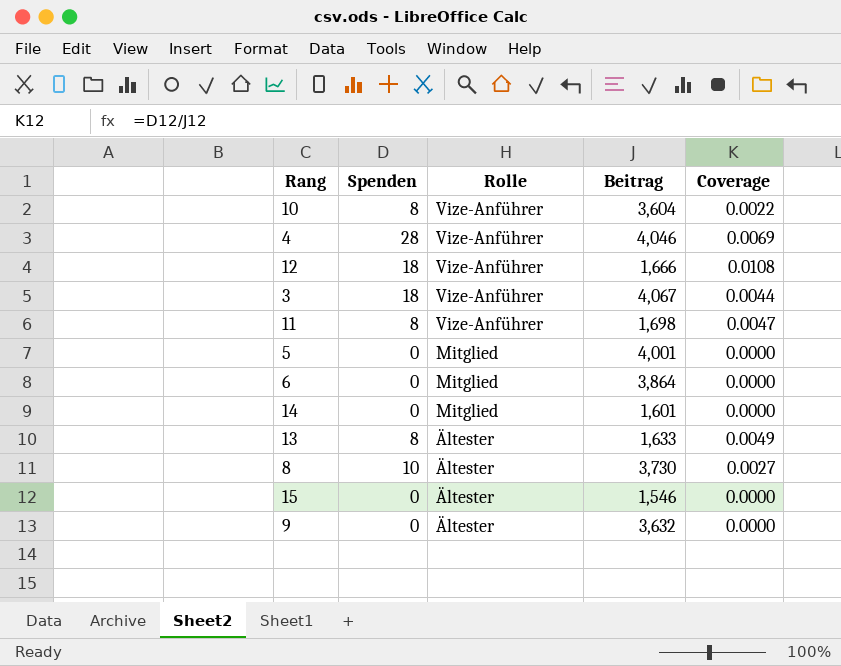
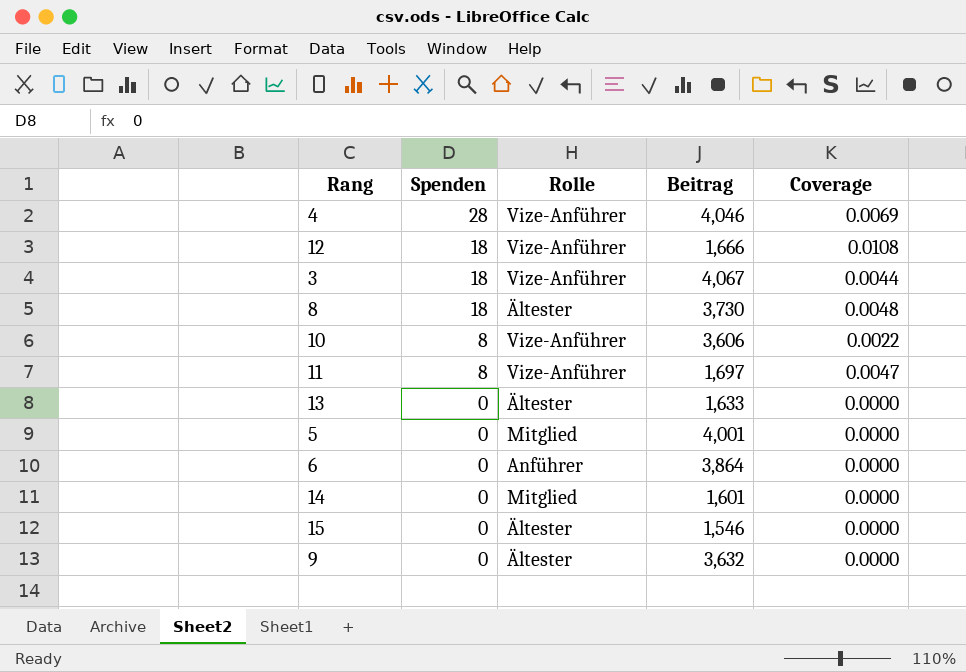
row order: Rolle descending -> Spenden descending
8 | Spenden: 10 -> 18
8 | Coverage: 0.0027 -> 0.0048
10 | Beitrag: 3,604 -> 3,606
11 | Beitrag: 1,698 -> 1,697
13 | Spenden: 8 -> 0
13 | Coverage: 0.0049 -> 0.0000
6 | Rolle: Mitglied -> Anführer

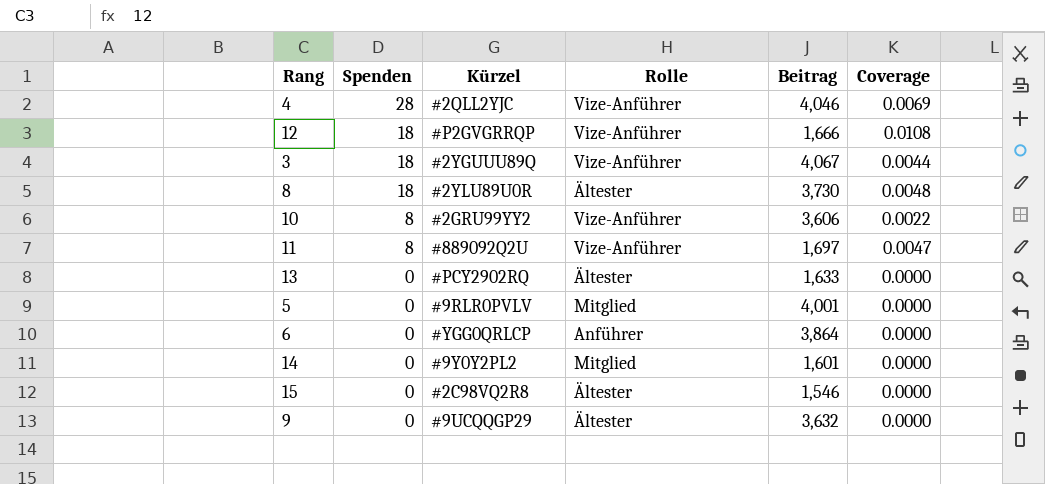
column Kürzel | position: none -> 3

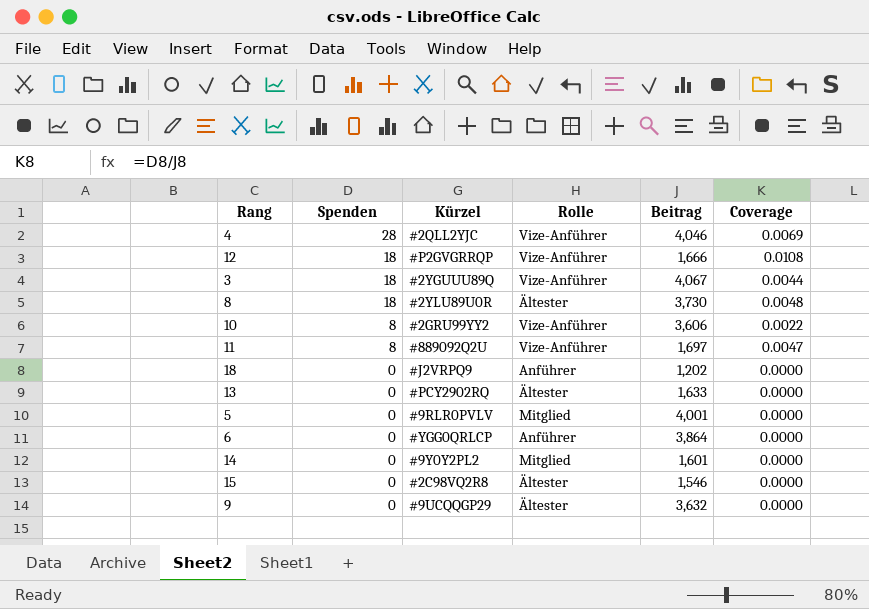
row 18: none -> 0 | #J2VRPQ9 | Anführer | 1,202 | 0.0000

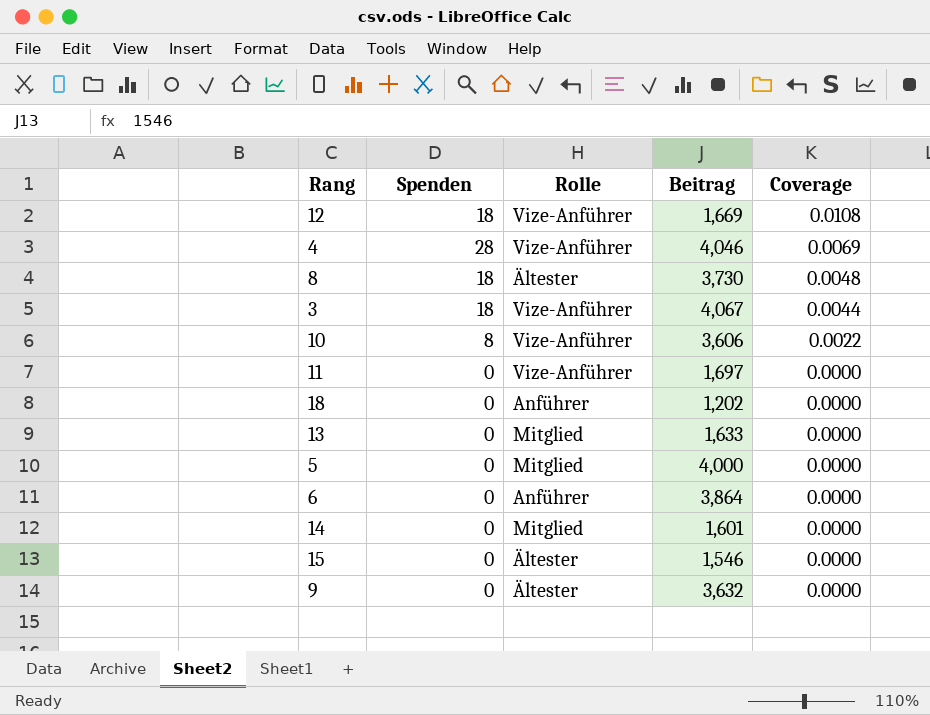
row order: Spenden descending -> Coverage descending
column Kürzel | position: 3 -> none
12 | Beitrag: 1,666 -> 1,669
11 | Spenden: 8 -> 0
11 | Coverage: 0.0047 -> 0.0000
13 | Rolle: Ältester -> Mitglied
5 | Beitrag: 4,001 -> 4,000

